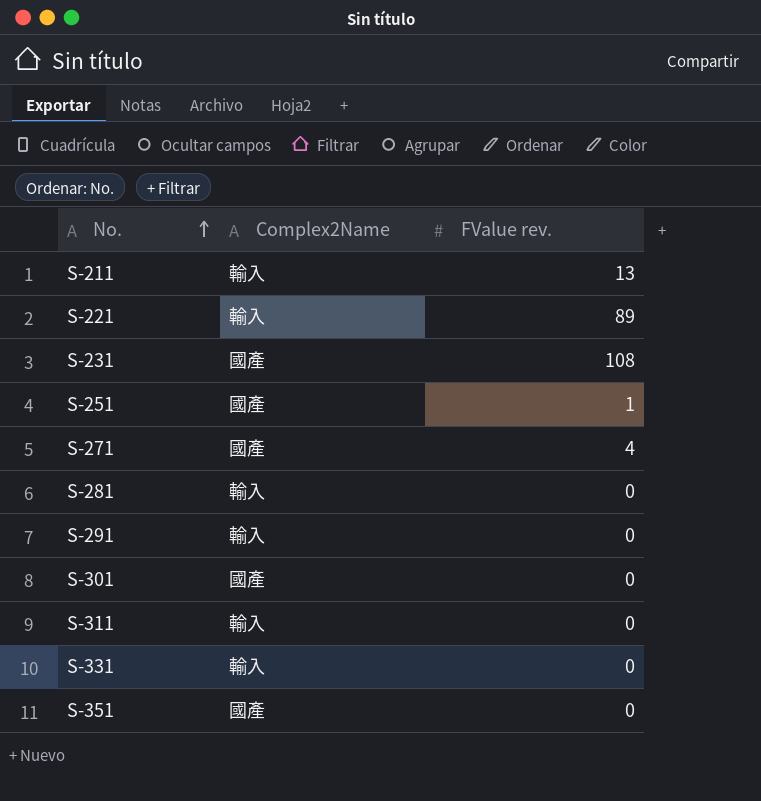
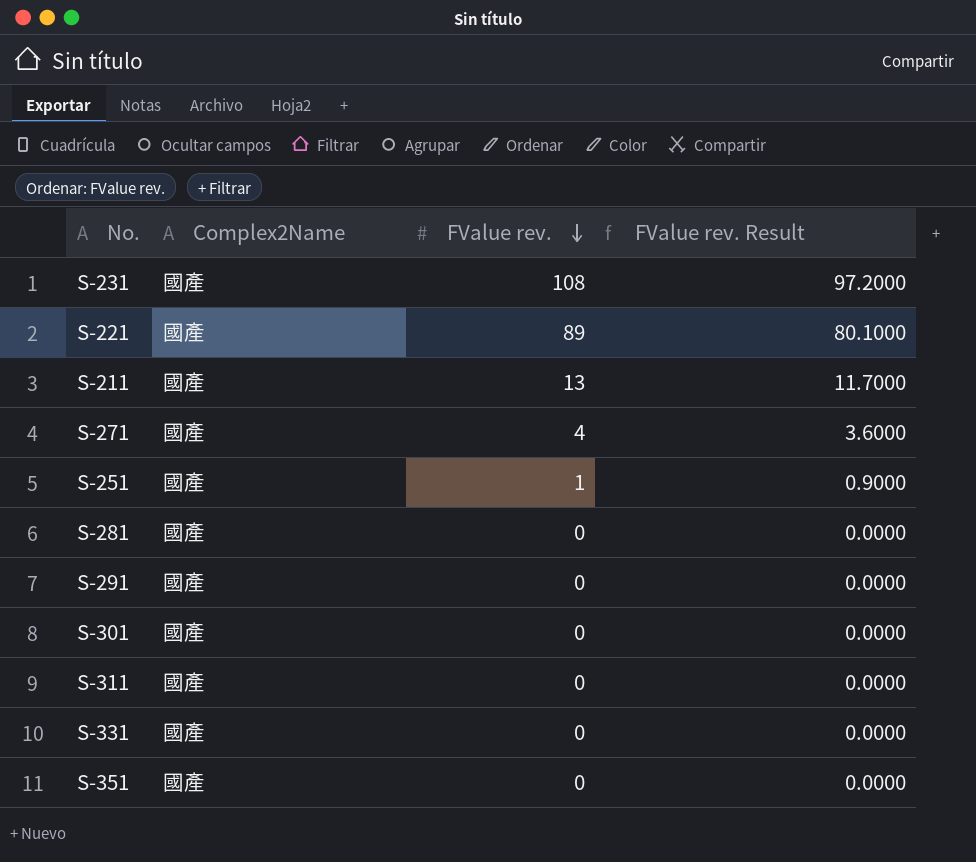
row order: No. ascending -> FValue rev. descending
column FValue rev. Result | formula: none -> [FValue rev.] * 0.9
S-221 | Complex2Name: 輸入 -> 國產
S-211 | Complex2Name: 輸入 -> 國產
S-281 | Complex2Name: 輸入 -> 國產
S-291 | Complex2Name: 輸入 -> 國產
S-311 | Complex2Name: 輸入 -> 國產
S-331 | Complex2Name: 輸入 -> 國產

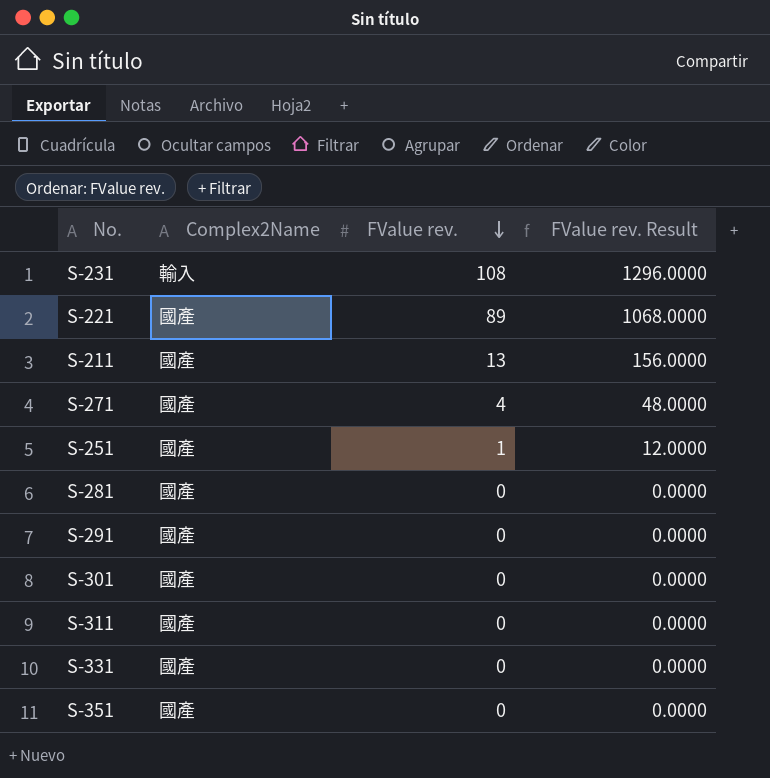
column FValue rev. Result | formula: [FValue rev.] * 0.9 -> [FValue rev.] * 12
S-231 | Complex2Name: 國產 -> 輸入

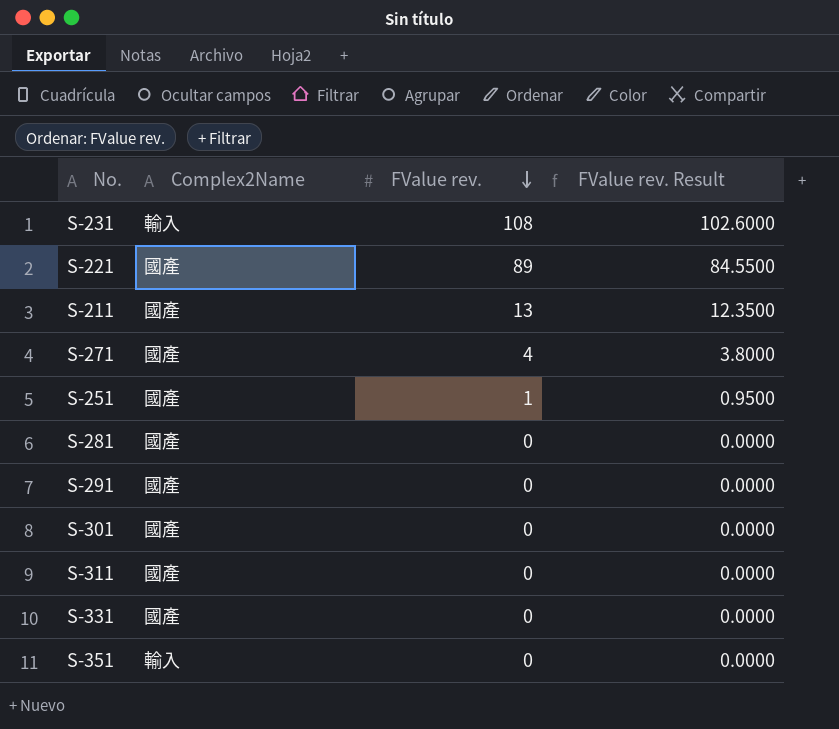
column FValue rev. Result | formula: [FValue rev.] * 12 -> [FValue rev.] * 0.95
S-351 | Complex2Name: 國產 -> 輸入

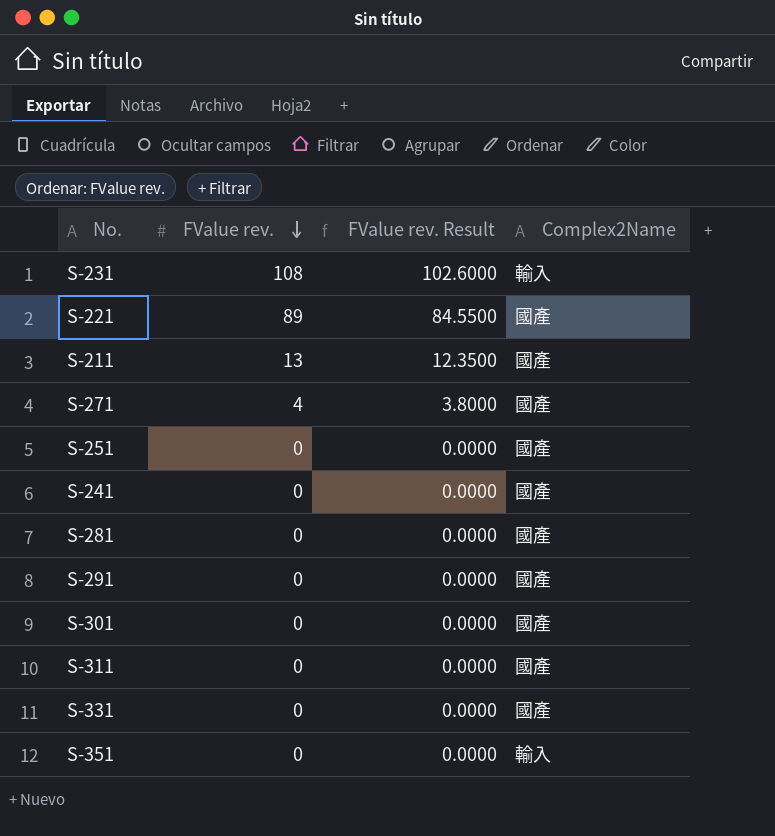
column Complex2Name | position: 2 -> 4
S-251 | FValue rev.: 1 -> 0
S-251 | FValue rev. Result: 0.9500 -> 0.0000
row S-241: none -> 0 | 0.0000 | 國產

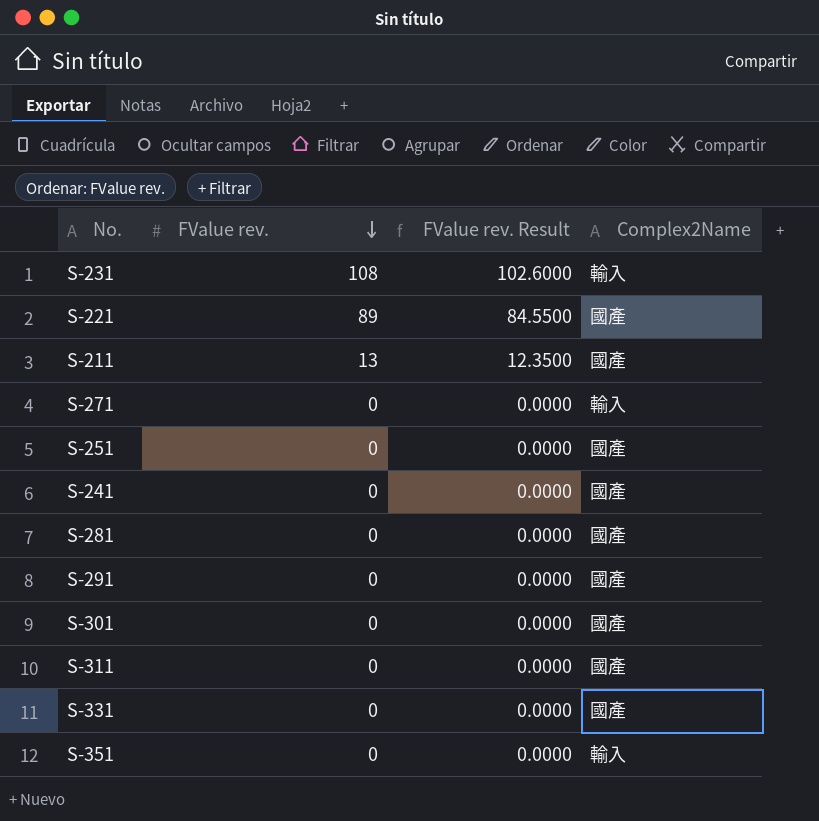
S-271 | FValue rev.: 4 -> 0
S-271 | FValue rev. Result: 3.8000 -> 0.0000
S-271 | Complex2Name: 國產 -> 輸入

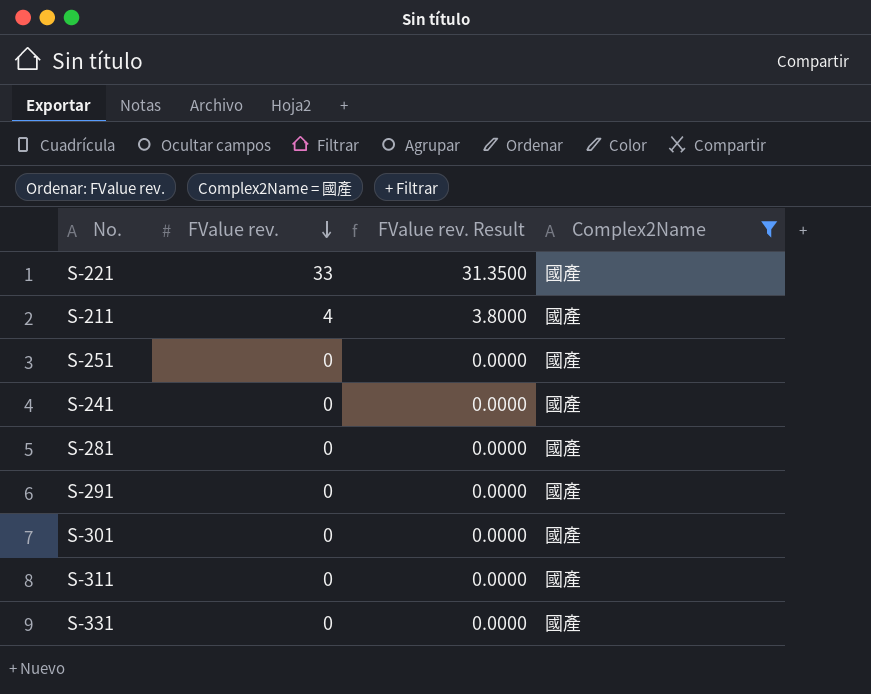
filter: none -> Complex2Name = 國產
S-221 | FValue rev.: 89 -> 33
S-221 | FValue rev. Result: 84.5500 -> 31.3500
S-211 | FValue rev.: 13 -> 4
S-211 | FValue rev. Result: 12.3500 -> 3.8000

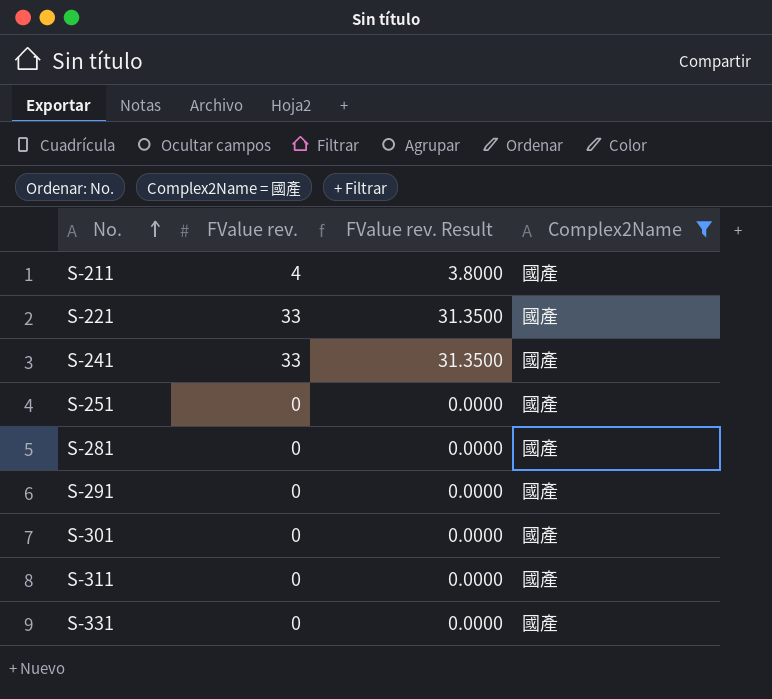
row order: FValue rev. descending -> No. ascending
S-241 | FValue rev.: 0 -> 33
S-241 | FValue rev. Result: 0.0000 -> 31.3500

